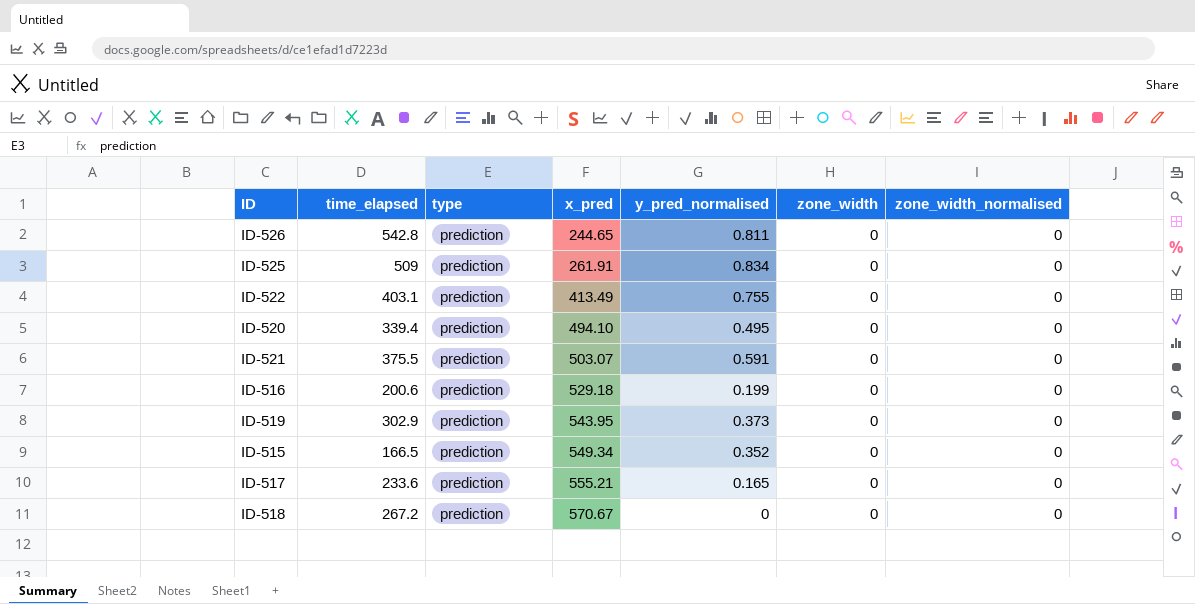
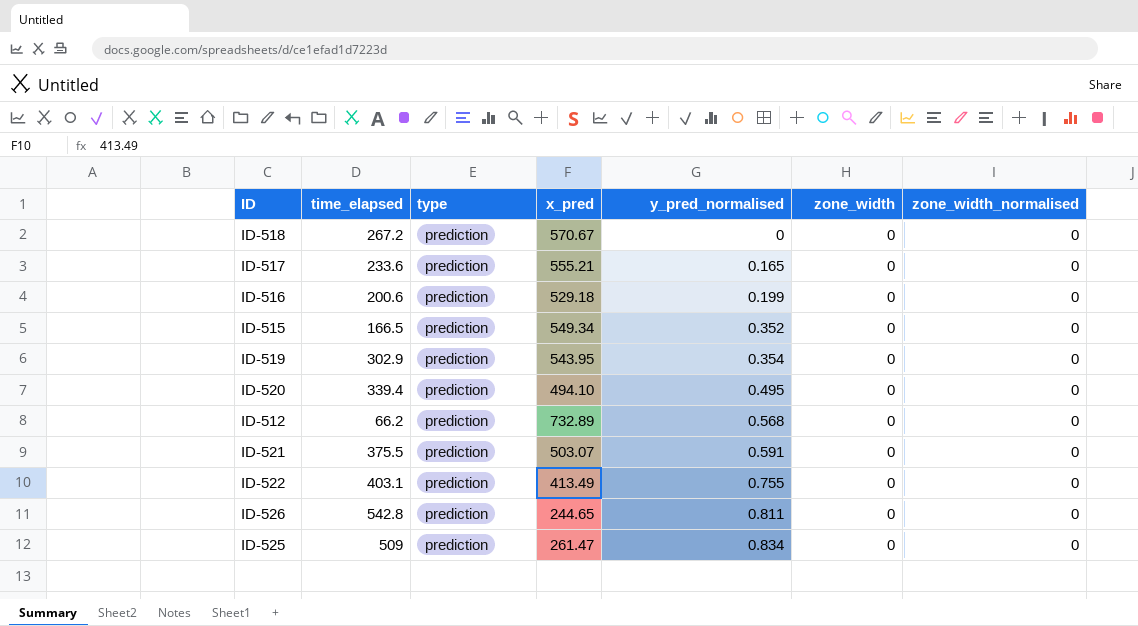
row order: x_pred ascending -> y_pred_normalised ascending
ID-519 | y_pred_normalised: 0.373 -> 0.354
row ID-512: none -> 66.2 | prediction | 732.89 | 0.568 | 0 | 0
ID-525 | x_pred: 261.91 -> 261.47

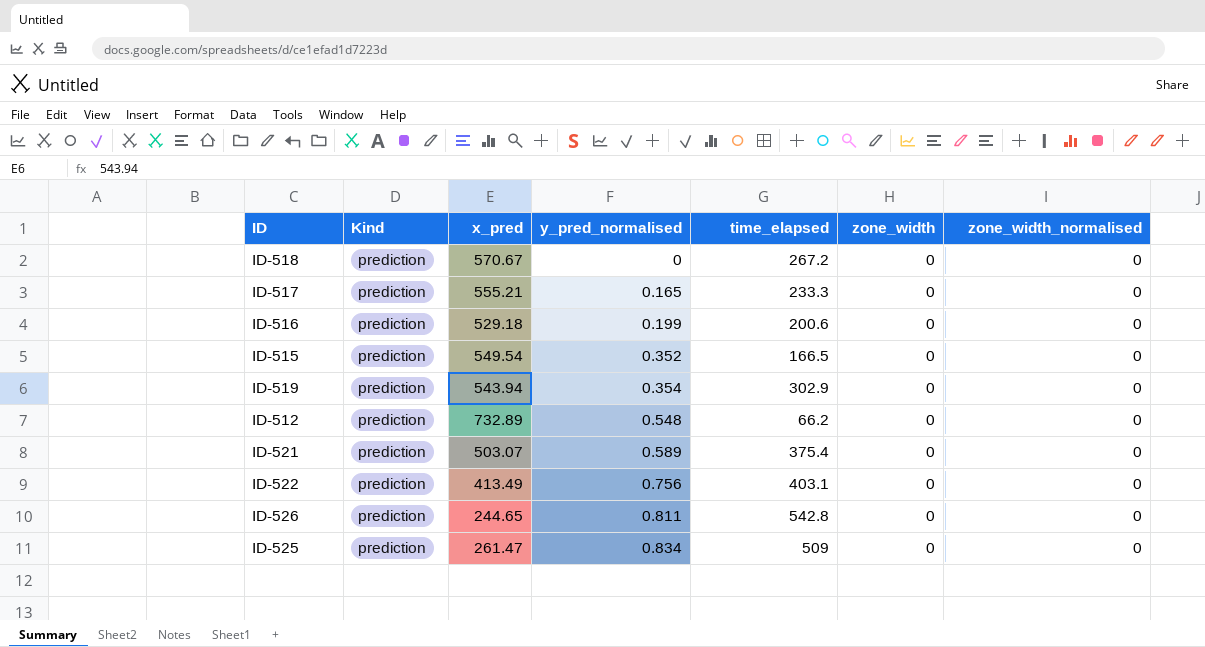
column name: type -> Kind
column time_elapsed | position: 2 -> 5
row ID-520: 339.4 | prediction | 494.10 | 0.495 | 0 | 0 -> none
ID-517 | time_elapsed: 233.6 -> 233.3
ID-515 | x_pred: 549.34 -> 549.54
ID-519 | x_pred: 543.95 -> 543.94
ID-512 | y_pred_normalised: 0.568 -> 0.548
ID-521 | y_pred_normalised: 0.591 -> 0.589
ID-521 | time_elapsed: 375.5 -> 375.4
ID-522 | y_pred_normalised: 0.755 -> 0.756

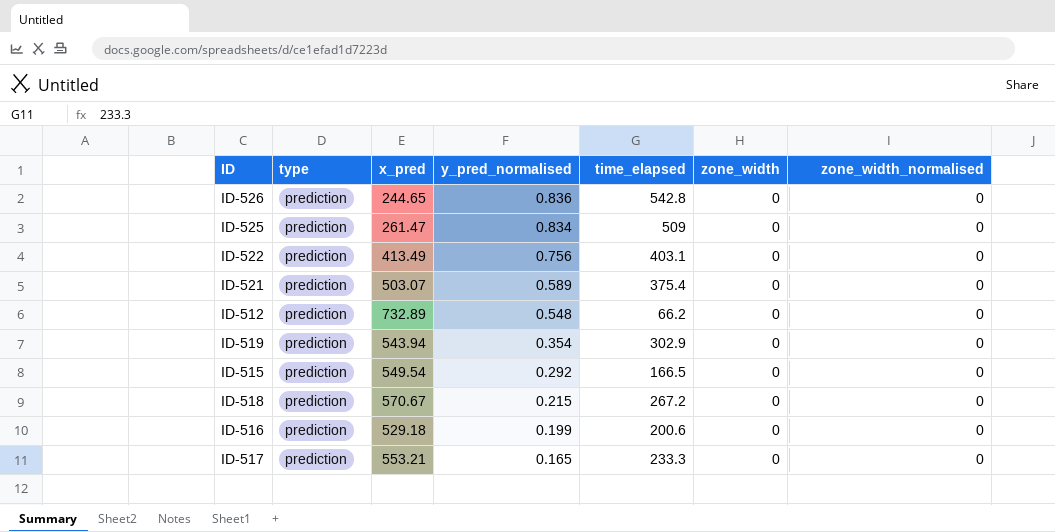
row order: y_pred_normalised ascending -> y_pred_normalised descending
column name: Kind -> type
ID-526 | y_pred_normalised: 0.811 -> 0.836
ID-515 | y_pred_normalised: 0.352 -> 0.292
ID-518 | y_pred_normalised: 0 -> 0.215
ID-517 | x_pred: 555.21 -> 553.21

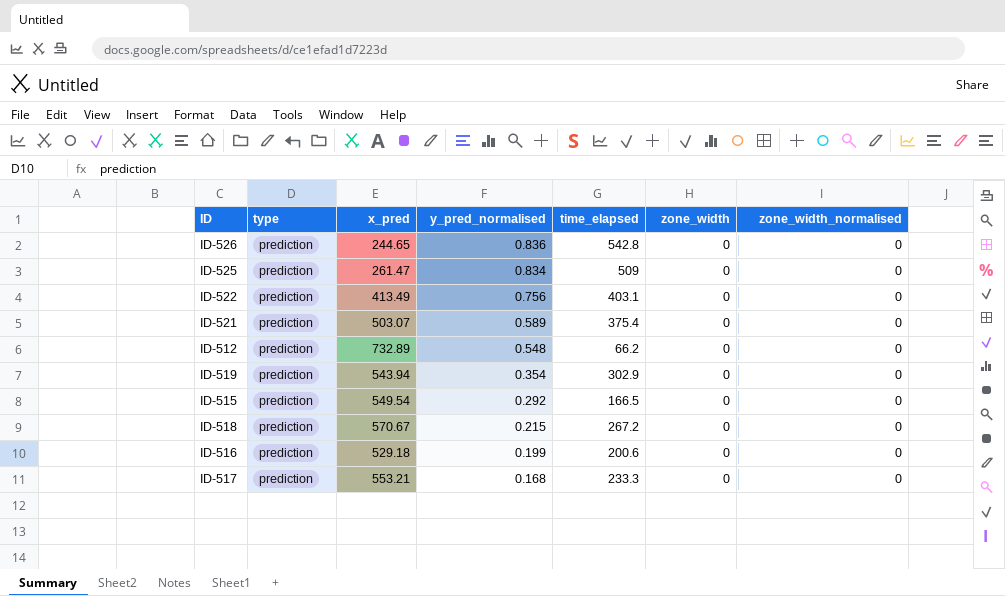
ID-517 | y_pred_normalised: 0.165 -> 0.168

